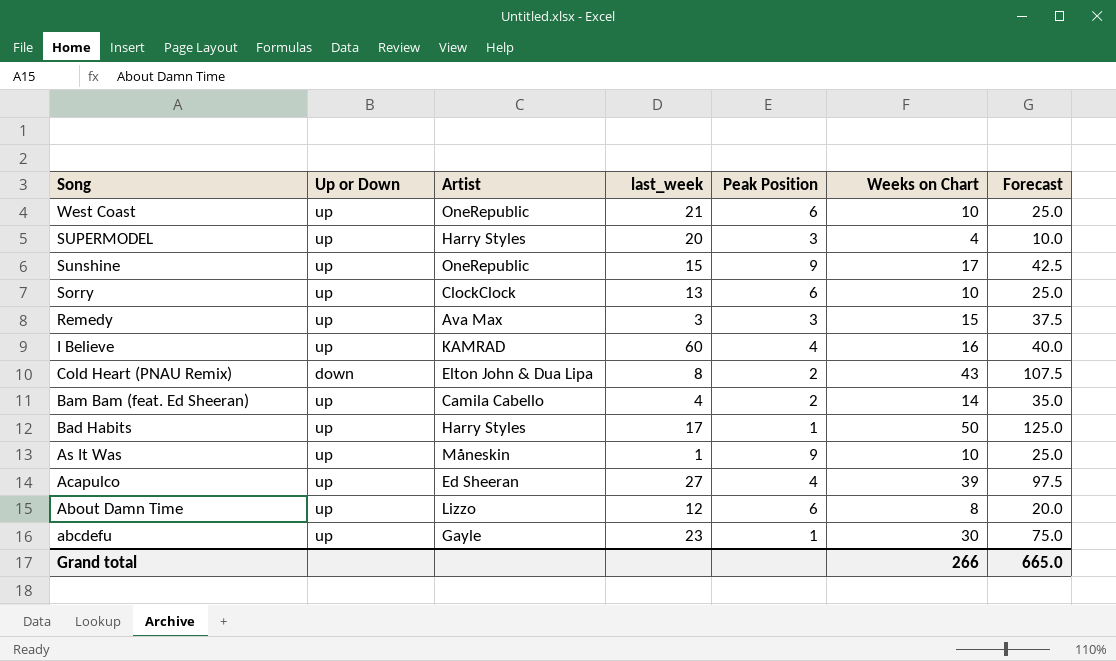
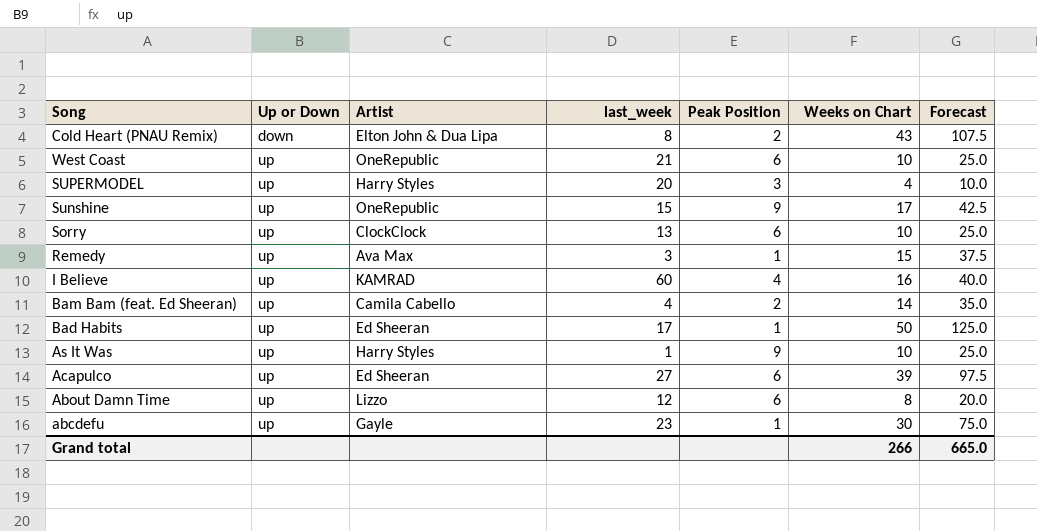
row order: Song descending -> Up or Down ascending
Remedy | Peak Position: 3 -> 1
Bad Habits | Artist: Harry Styles -> Ed Sheeran
As It Was | Artist: Måneskin -> Harry Styles
Acapulco | Peak Position: 4 -> 6

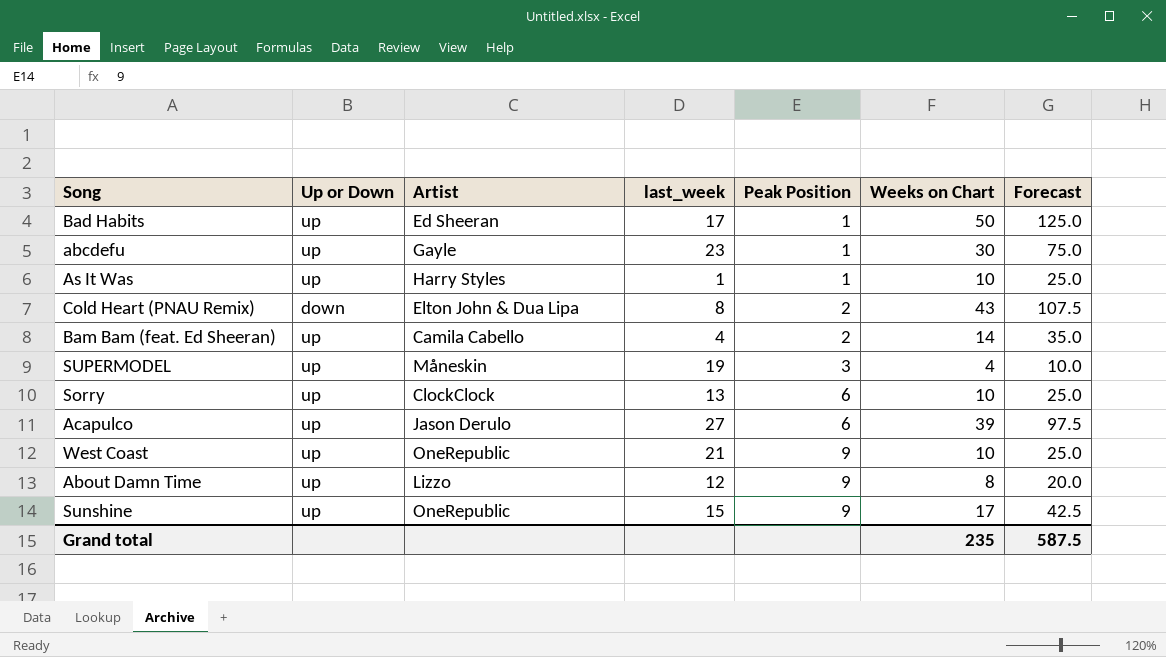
row order: Up or Down ascending -> Peak Position ascending
row Remedy: up | Ava Max | 3 | 1 | 15 | 37.5 -> none
row I Believe: up | KAMRAD | 60 | 4 | 16 | 40.0 -> none
As It Was | Peak Position: 9 -> 1
SUPERMODEL | Artist: Harry Styles -> Måneskin
SUPERMODEL | last_week: 20 -> 19
Acapulco | Artist: Ed Sheeran -> Jason Derulo
West Coast | Peak Position: 6 -> 9
About Damn Time | Peak Position: 6 -> 9
Grand total | Weeks on Chart: 266 -> 235
Grand total | Forecast: 665.0 -> 587.5

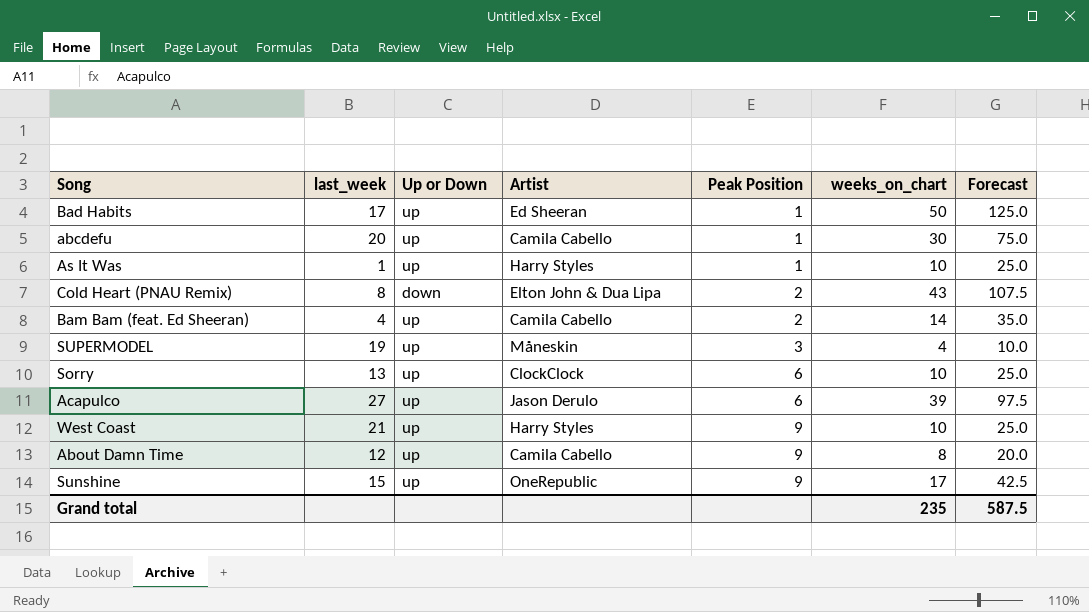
column last_week | position: 4 -> 2
column name: Weeks on Chart -> weeks_on_chart
abcdefu | last_week: 23 -> 20
abcdefu | Artist: Gayle -> Camila Cabello
West Coast | Artist: OneRepublic -> Harry Styles
About Damn Time | Artist: Lizzo -> Camila Cabello

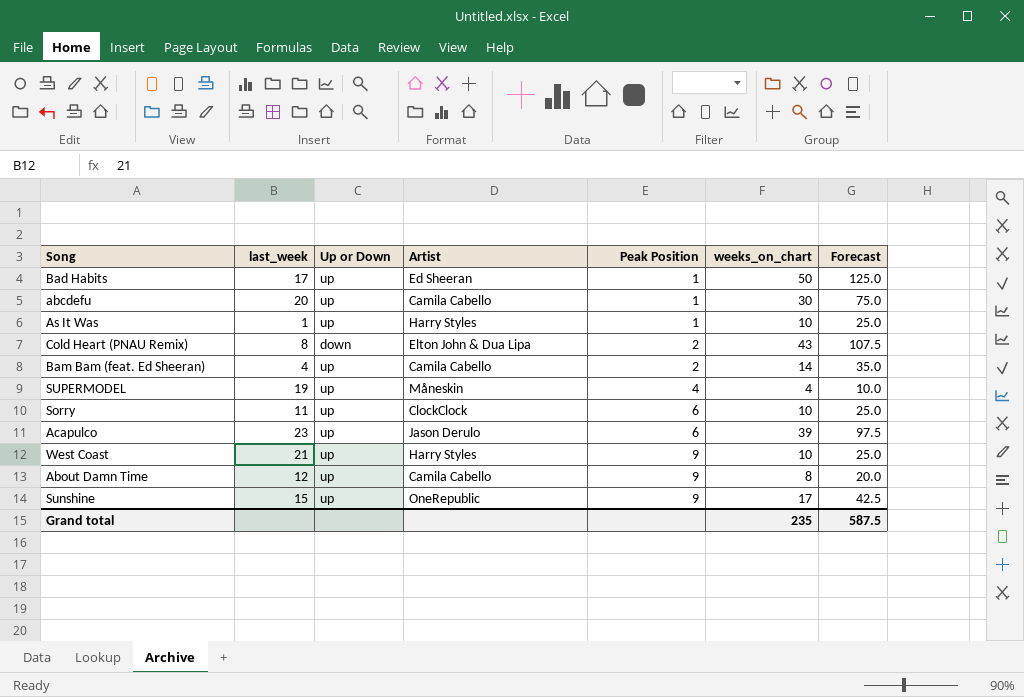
SUPERMODEL | Peak Position: 3 -> 4
Sorry | last_week: 13 -> 11
Acapulco | last_week: 27 -> 23

